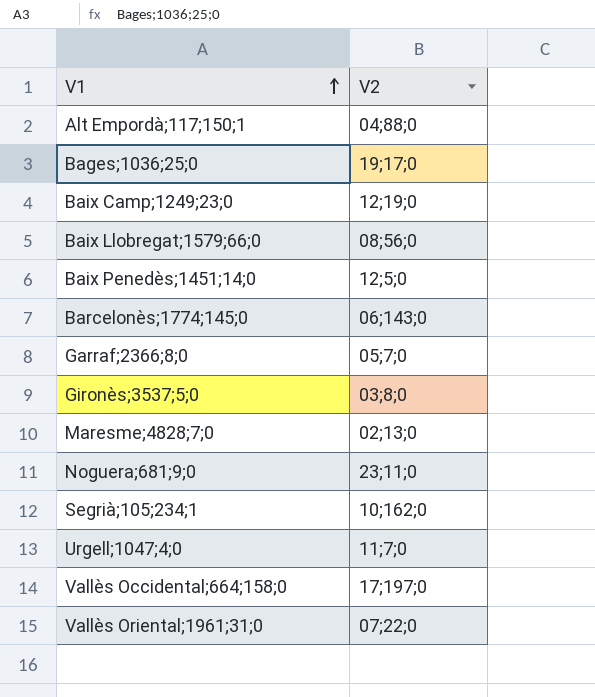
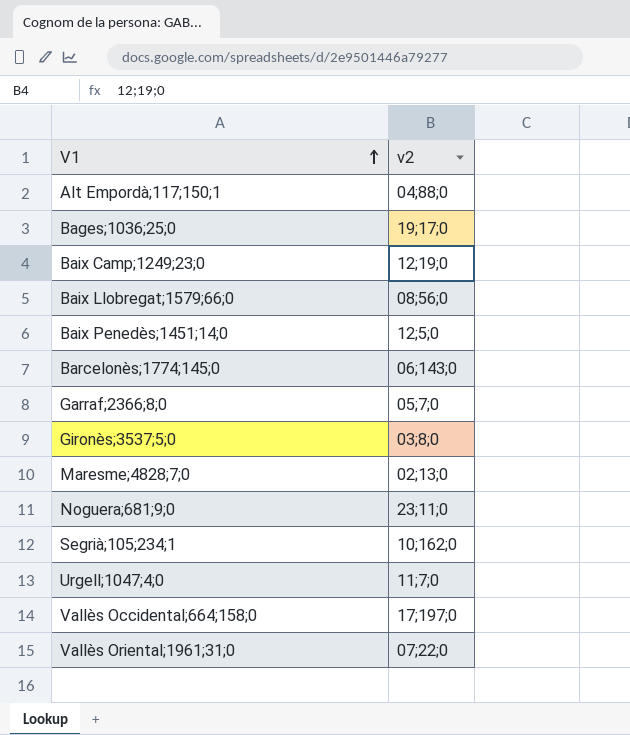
column name: V2 -> v2

